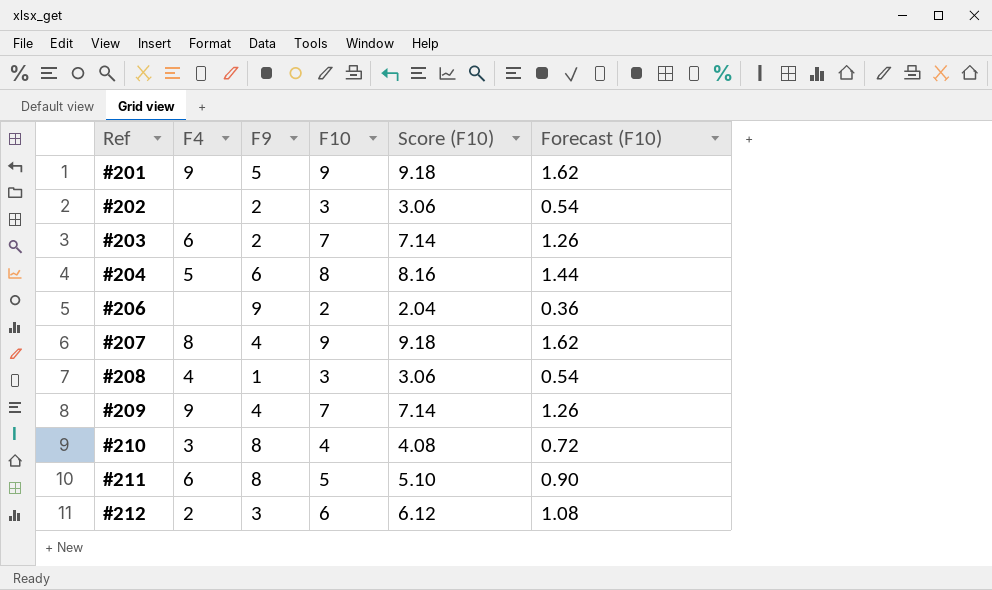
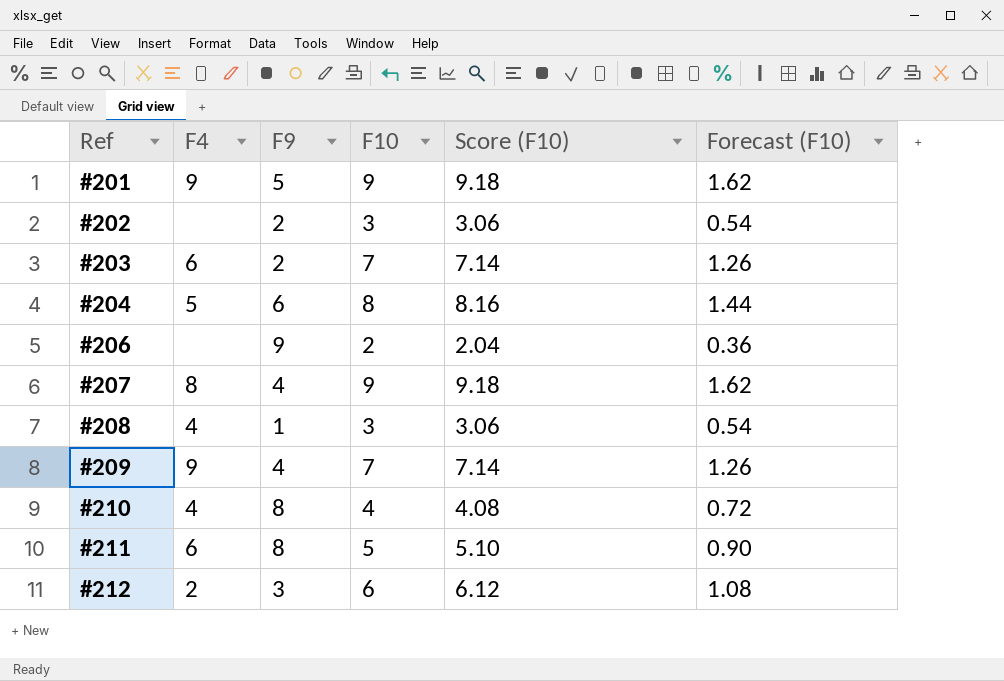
#210 | F4: 3 -> 4

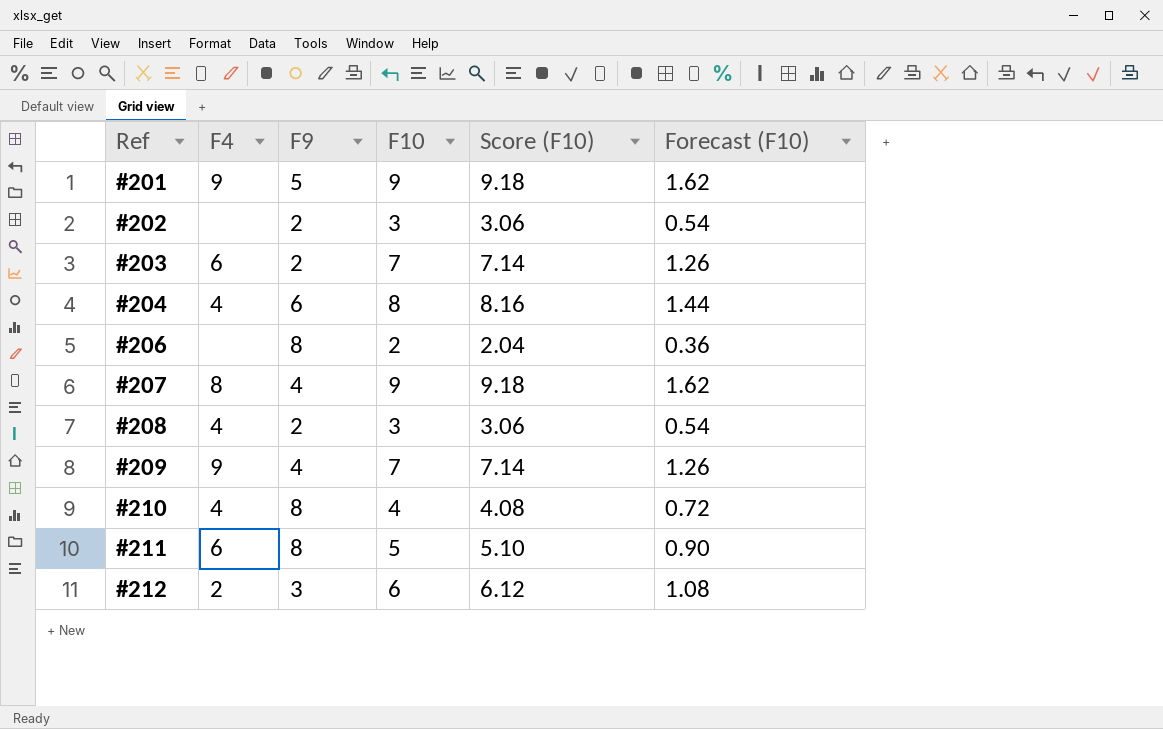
#204 | F4: 5 -> 4
#206 | F9: 9 -> 8
#208 | F9: 1 -> 2

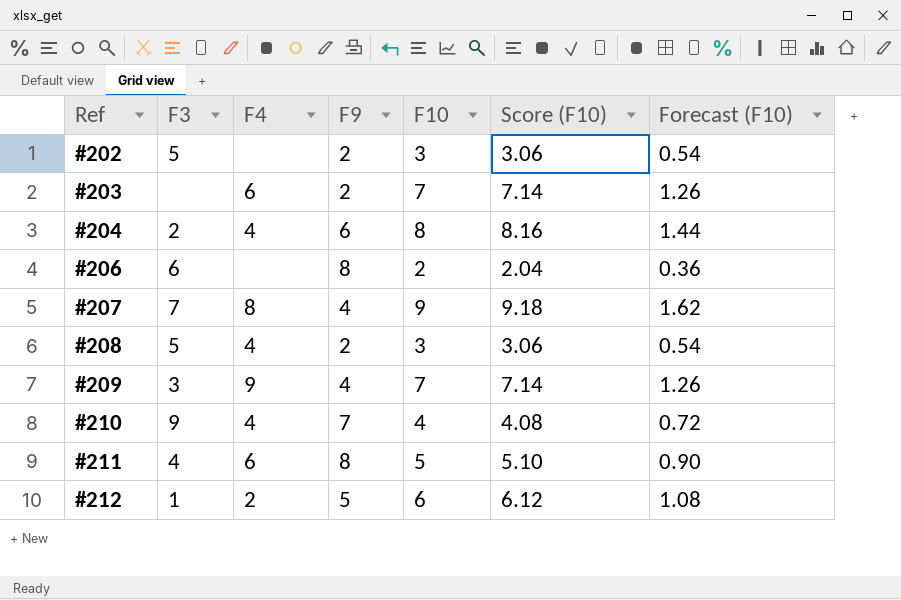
column F3 | position: none -> 2
row #201: 9 | 5 | 9 | 9.18 | 1.62 -> none
#210 | F9: 8 -> 7
#212 | F9: 3 -> 5

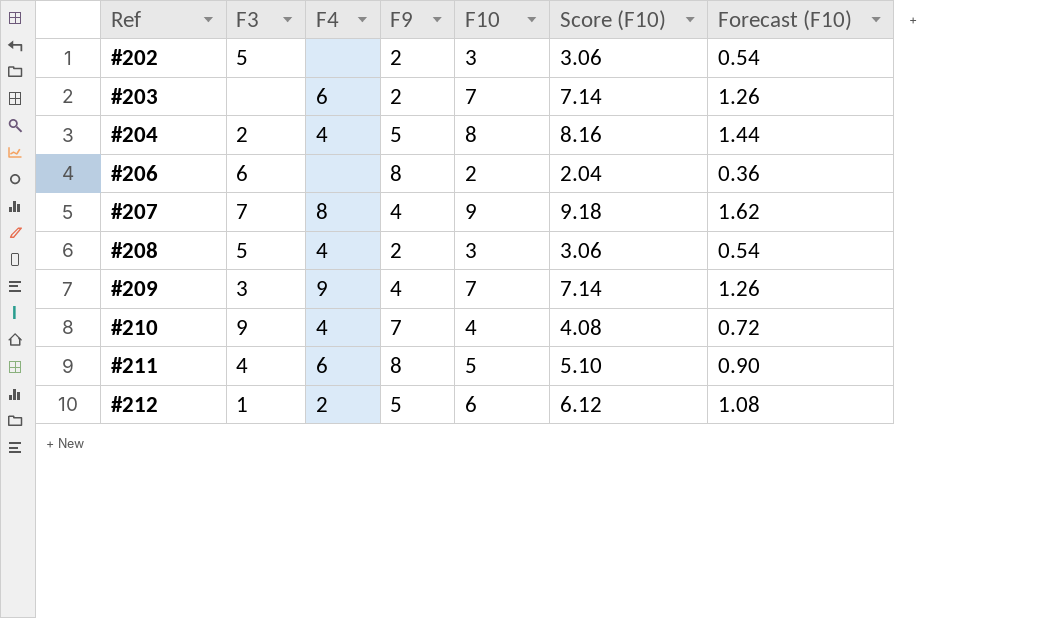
#204 | F9: 6 -> 5

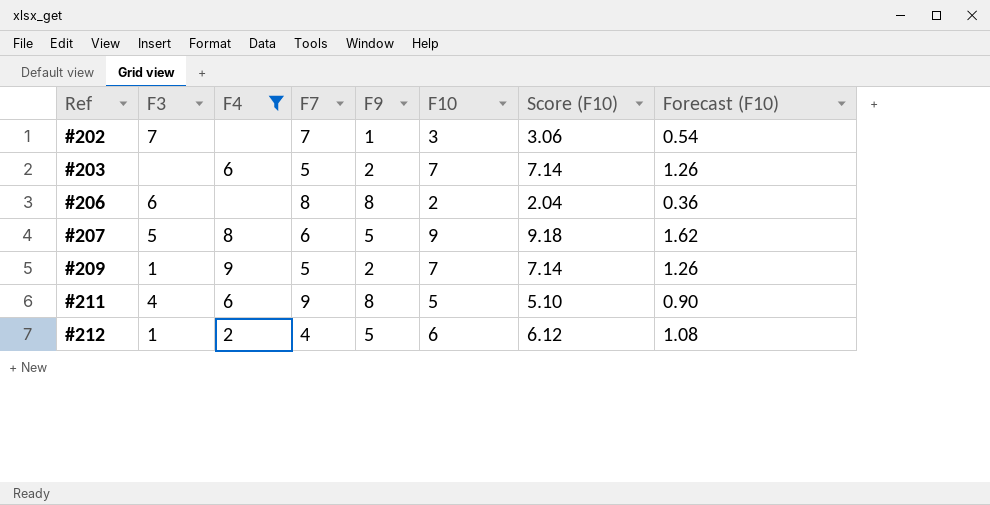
filter: none -> F4 != 4
column F7 | position: none -> 4
#202 | F3: 5 -> 7
#202 | F9: 2 -> 1
#207 | F3: 7 -> 5
#207 | F9: 4 -> 5
#209 | F3: 3 -> 1
#209 | F9: 4 -> 2

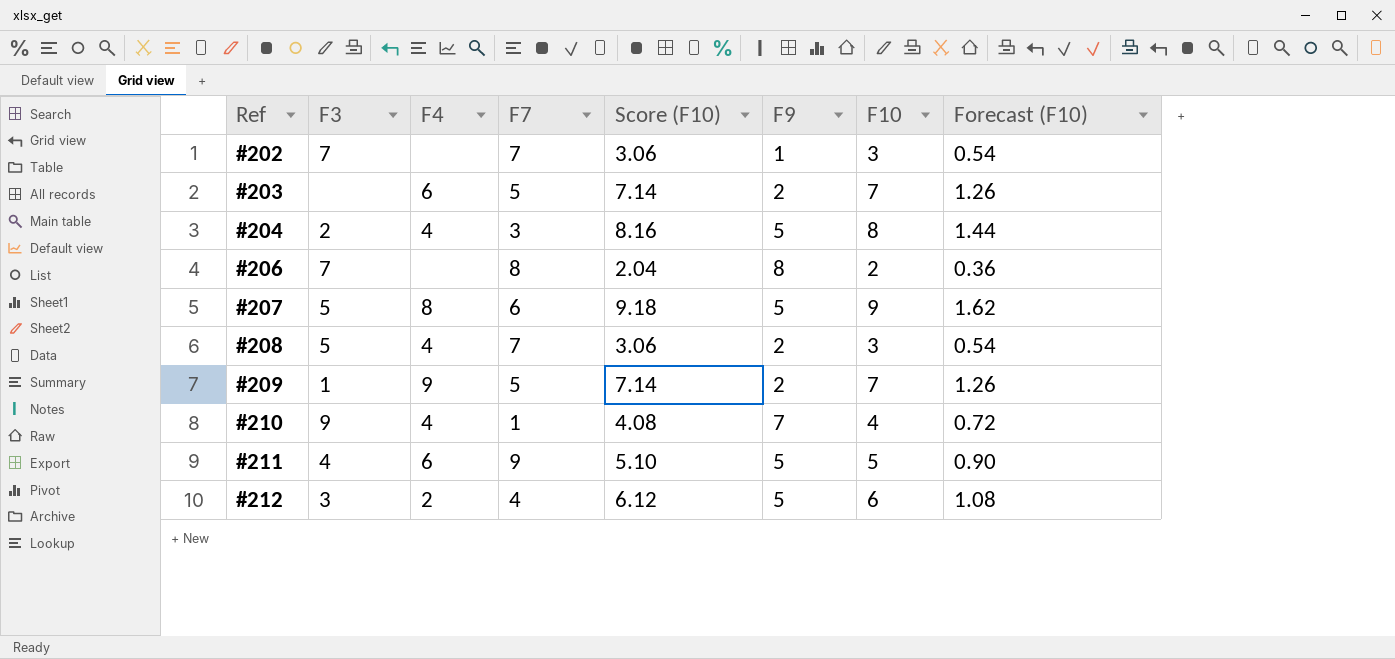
filter: F4 != 4 -> none
column Score (F10) | position: 7 -> 5
#206 | F3: 6 -> 7
#211 | F9: 8 -> 5
#212 | F3: 1 -> 3

